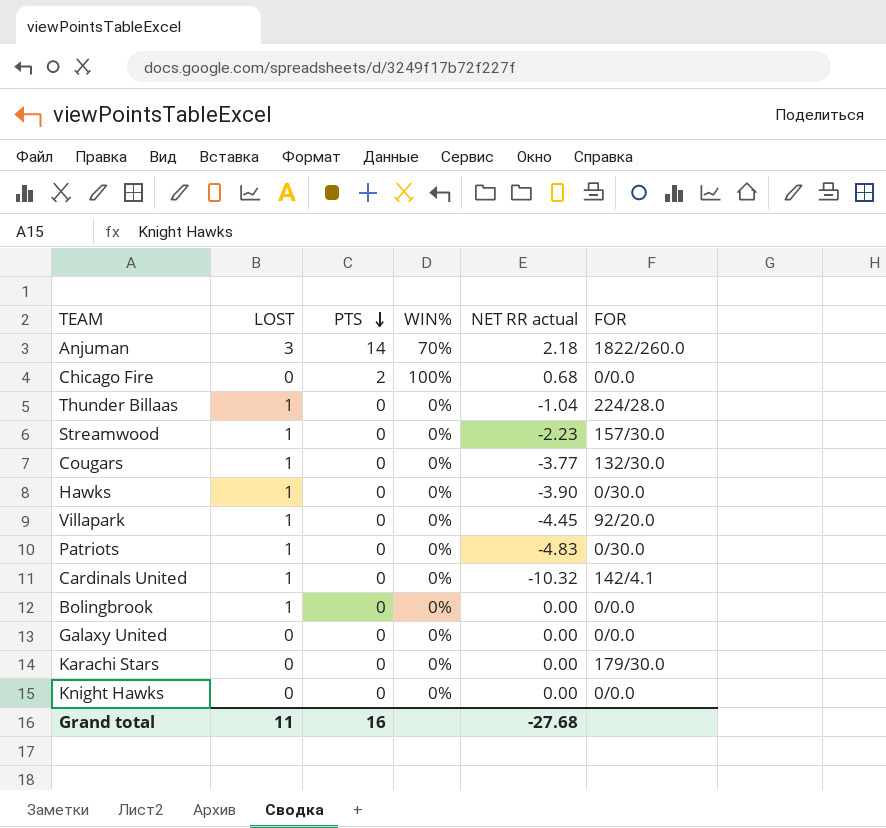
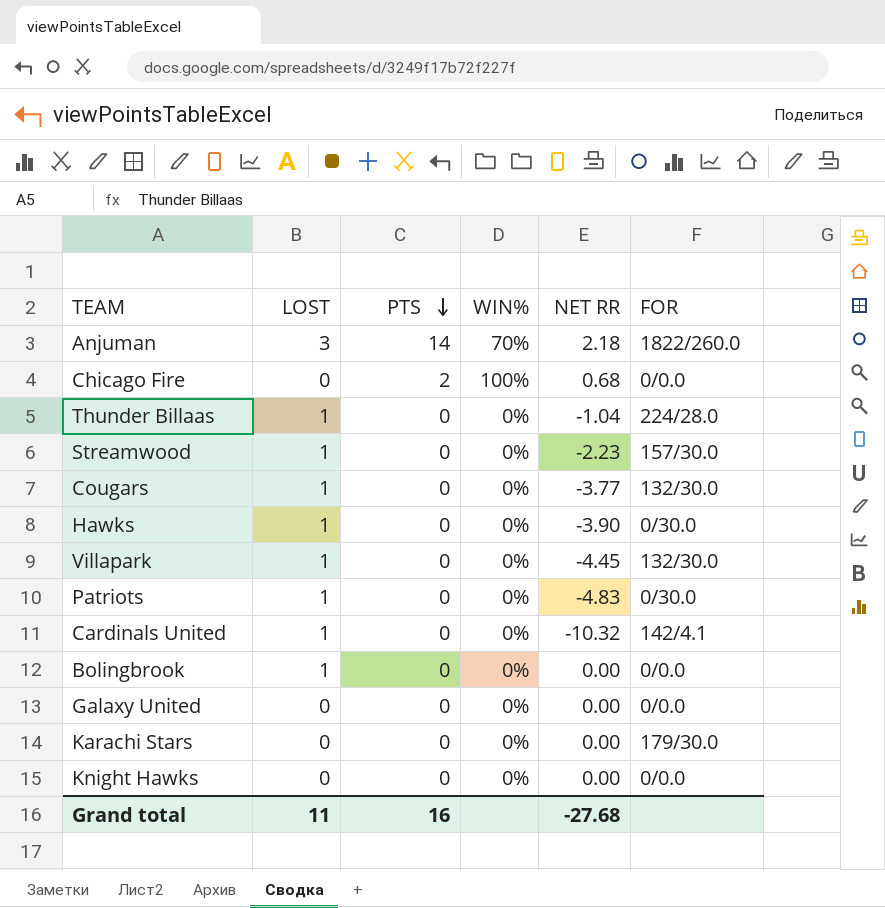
column name: NET RR actual -> NET RR
Villapark | FOR: 92/20.0 -> 132/30.0

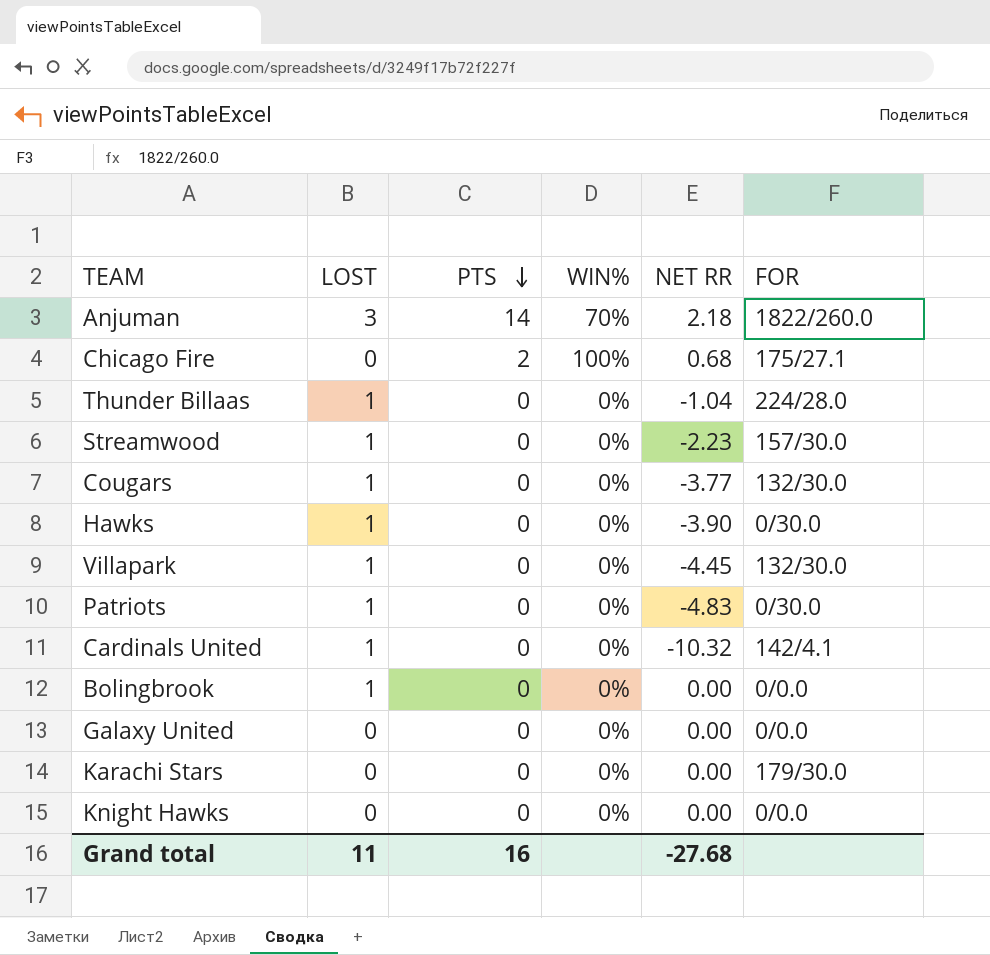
Chicago Fire | FOR: 0/0.0 -> 175/27.1

